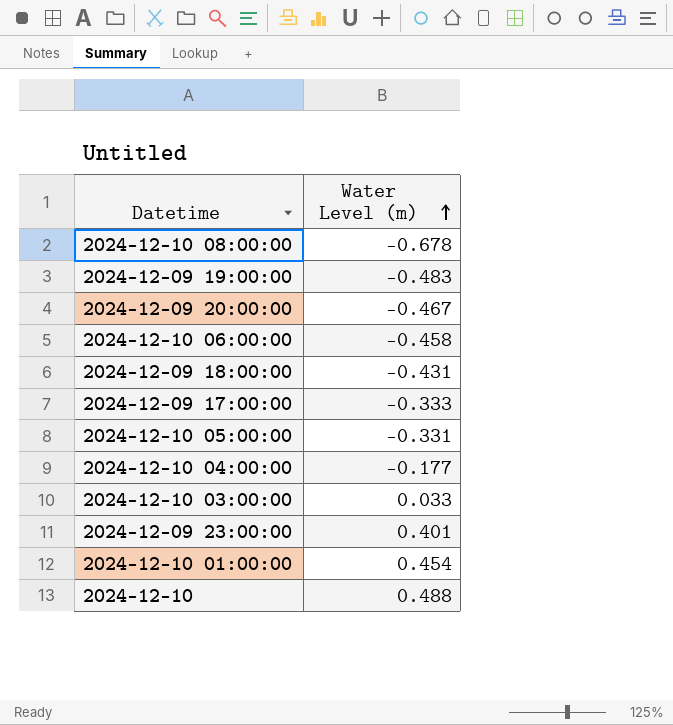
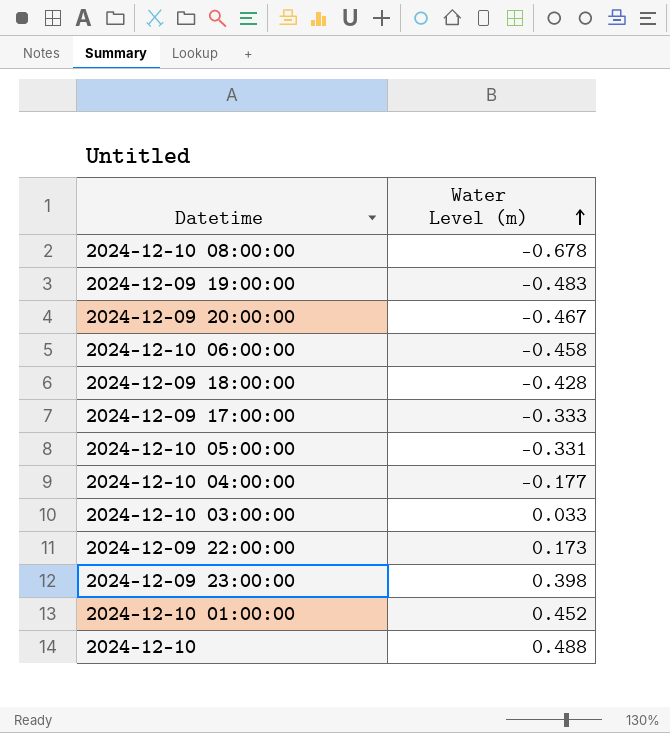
2024-12-09 18:00:00 | Water Level (m): -0.431 -> -0.428
row 2024-12-09 22:00:00: none -> 0.173
2024-12-09 23:00:00 | Water Level (m): 0.401 -> 0.398
2024-12-10 01:00:00 | Water Level (m): 0.454 -> 0.452

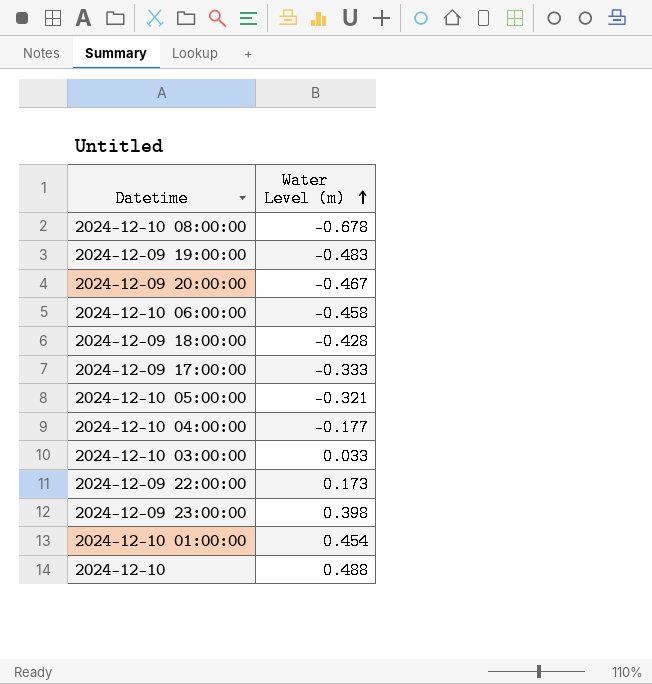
2024-12-10 05:00:00 | Water Level (m): -0.331 -> -0.321
2024-12-10 01:00:00 | Water Level (m): 0.452 -> 0.454

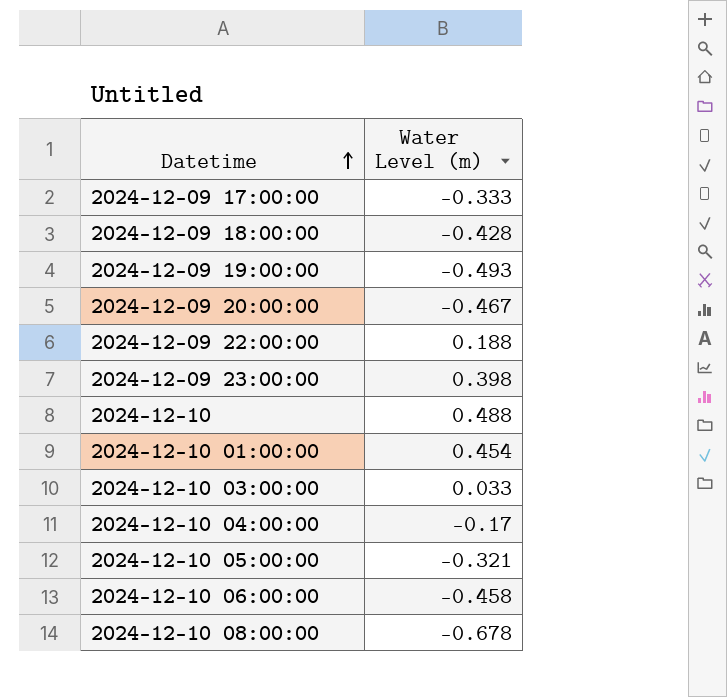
row order: Water Level (m) ascending -> Datetime ascending
2024-12-09 19:00:00 | Water Level (m): -0.483 -> -0.493
2024-12-09 22:00:00 | Water Level (m): 0.173 -> 0.188
2024-12-10 04:00:00 | Water Level (m): -0.177 -> -0.17

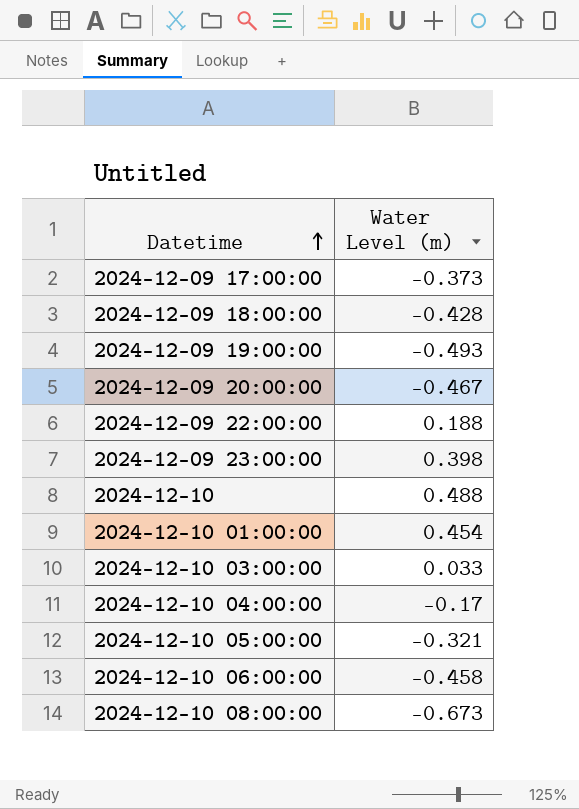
2024-12-09 17:00:00 | Water Level (m): -0.333 -> -0.373
2024-12-10 08:00:00 | Water Level (m): -0.678 -> -0.673

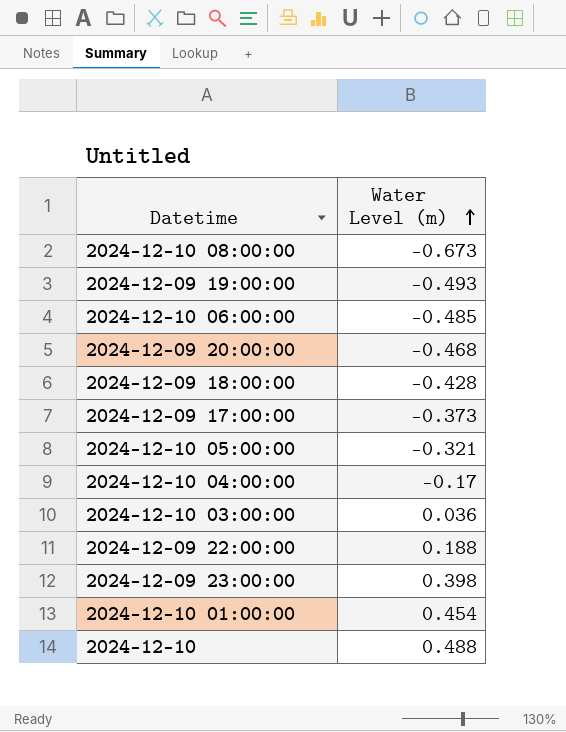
row order: Datetime ascending -> Water Level (m) ascending
2024-12-10 06:00:00 | Water Level (m): -0.458 -> -0.485
2024-12-09 20:00:00 | Water Level (m): -0.467 -> -0.468
2024-12-10 03:00:00 | Water Level (m): 0.033 -> 0.036

